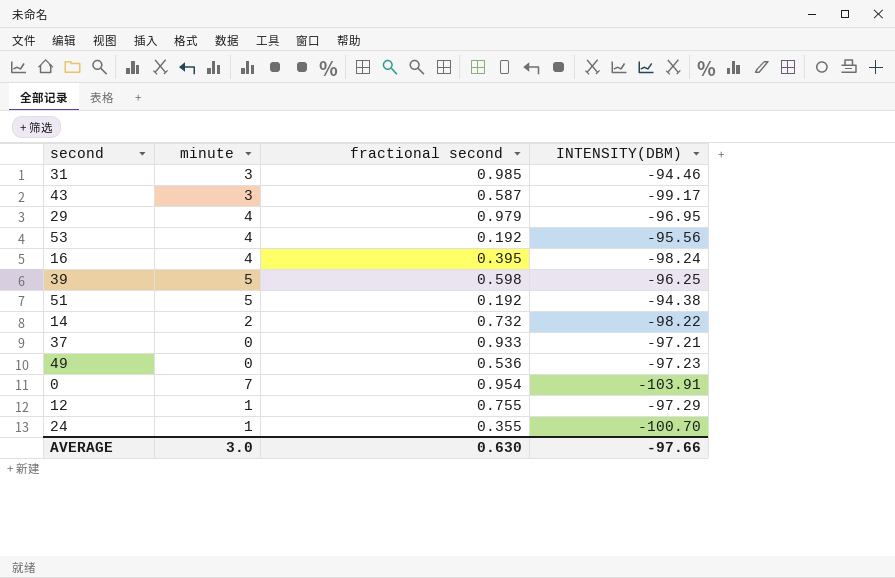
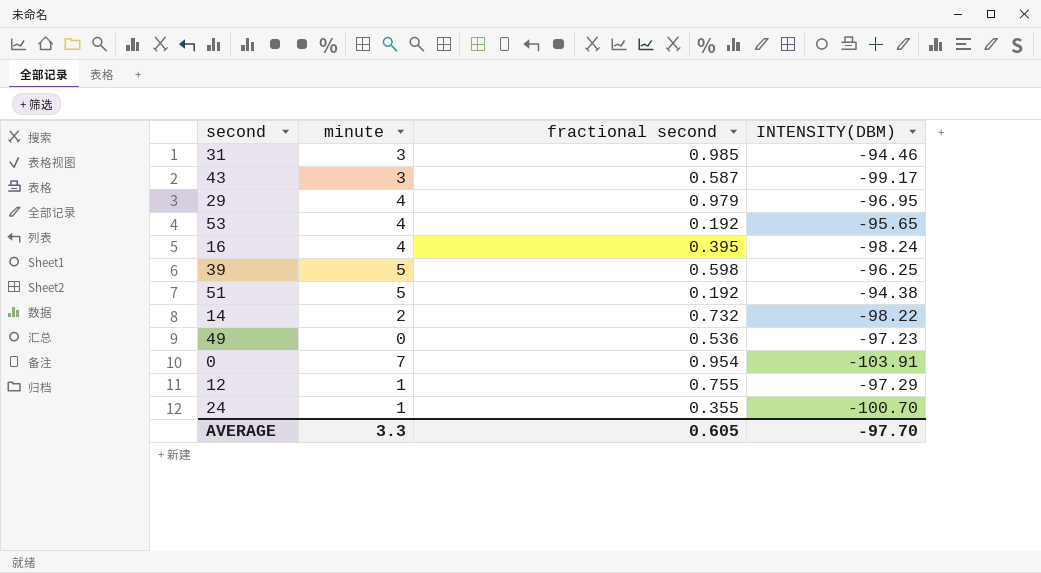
row 37: 0 | 0.933 | -97.21 -> none
53 | INTENSITY(DBM): -95.56 -> -95.65
AVERAGE | minute: 3.0 -> 3.3
AVERAGE | fractional second: 0.630 -> 0.605
AVERAGE | INTENSITY(DBM): -97.66 -> -97.70

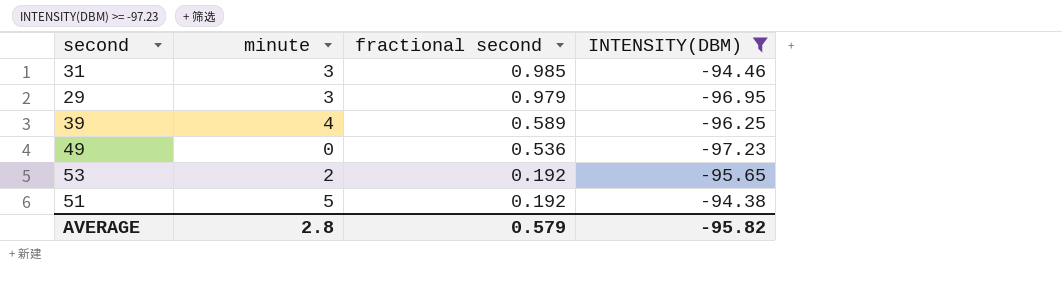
filter: none -> INTENSITY(DBM) >= -97.23
row order: none -> fractional second descending
29 | minute: 4 -> 3
39 | minute: 5 -> 4
39 | fractional second: 0.598 -> 0.589
53 | minute: 4 -> 2
AVERAGE | minute: 3.3 -> 2.8
AVERAGE | fractional second: 0.605 -> 0.579
AVERAGE | INTENSITY(DBM): -97.70 -> -95.82

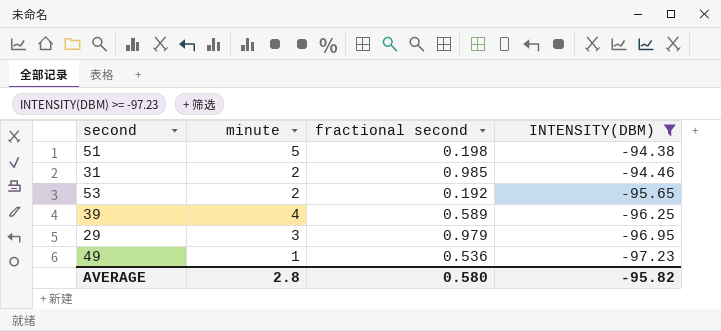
row order: fractional second descending -> INTENSITY(DBM) descending
51 | fractional second: 0.192 -> 0.198
31 | minute: 3 -> 2
49 | minute: 0 -> 1
AVERAGE | fractional second: 0.579 -> 0.580

